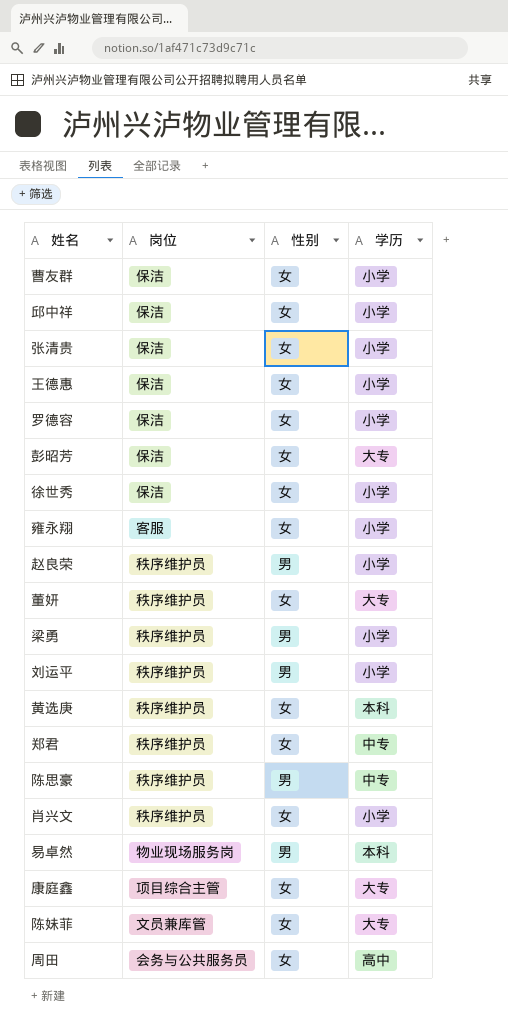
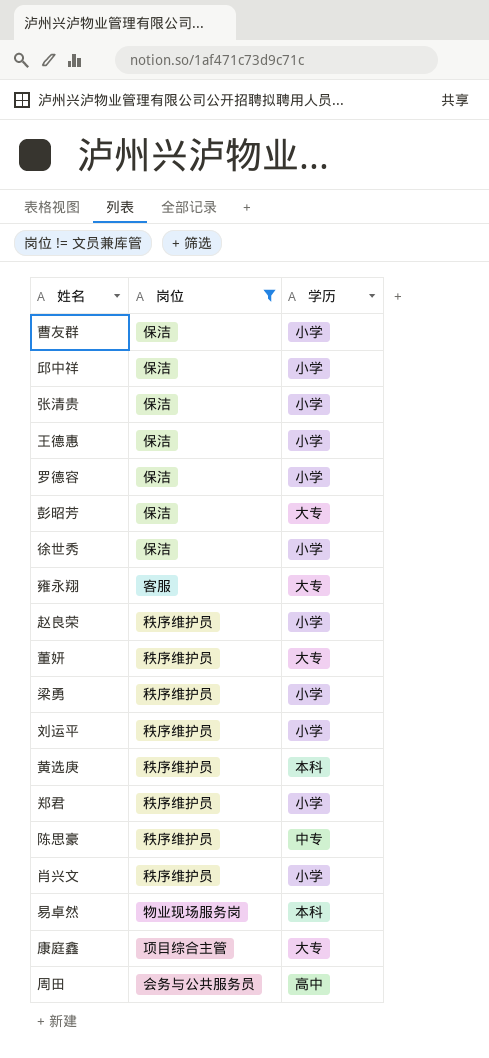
filter: none -> 岗位 != 文员兼库管
column 性别 | position: 3 -> none
雍永翔 | 学历: 小学 -> 大专
郑君 | 学历: 中专 -> 小学

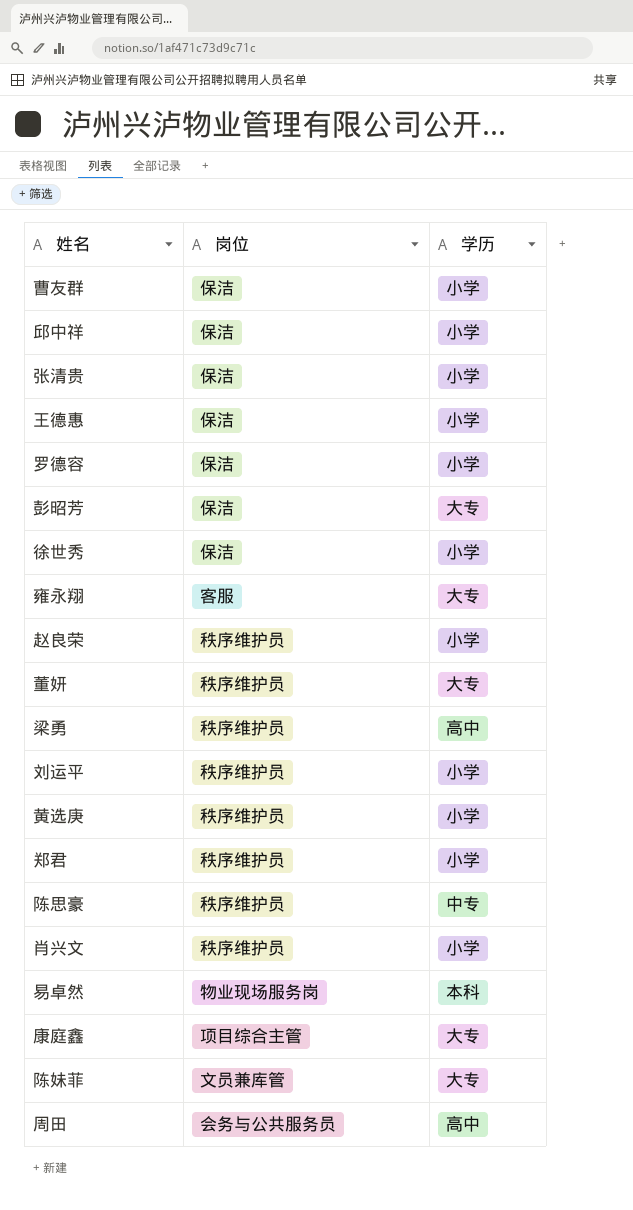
filter: 岗位 != 文员兼库管 -> none
梁勇 | 学历: 小学 -> 高中
黄选庚 | 学历: 本科 -> 小学

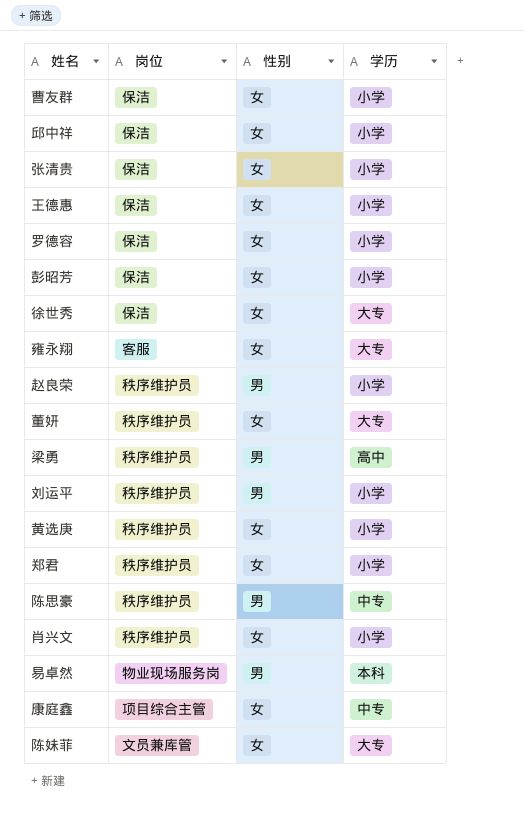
column 性别 | position: none -> 3
row 周田: 会务与公共服务员 | 高中 -> none
彭昭芳 | 学历: 大专 -> 小学
徐世秀 | 学历: 小学 -> 大专
康庭鑫 | 学历: 大专 -> 中专

